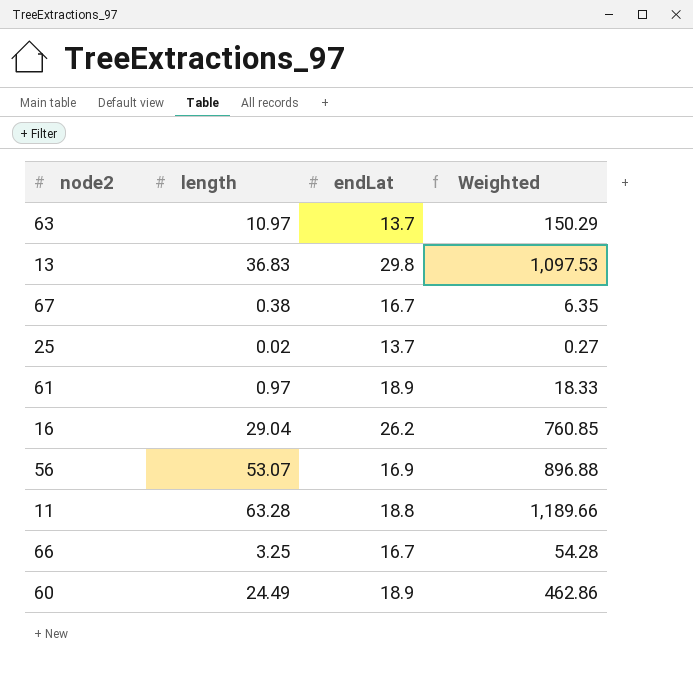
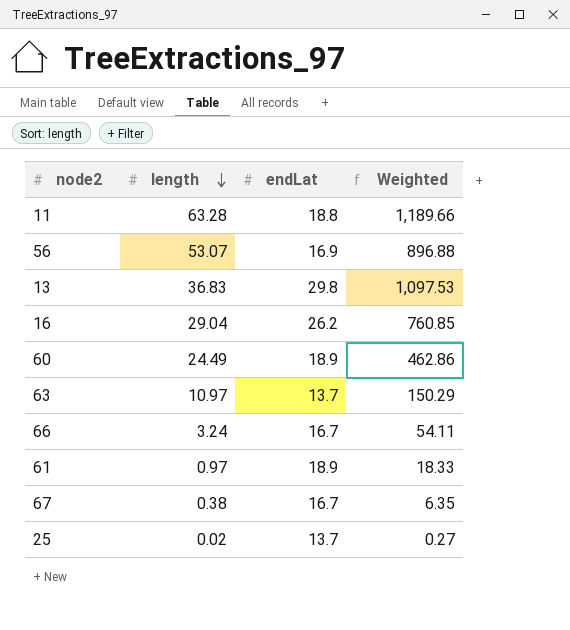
row order: none -> length descending
66 | length: 3.25 -> 3.24
66 | Weighted: 54.28 -> 54.11

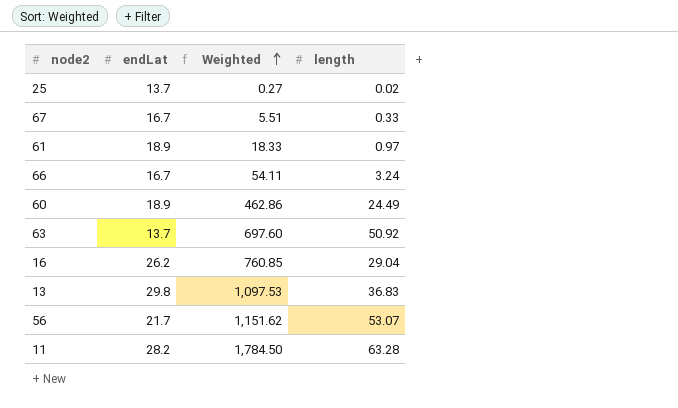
row order: length descending -> Weighted ascending
column length | position: 2 -> 4
67 | Weighted: 6.35 -> 5.51
67 | length: 0.38 -> 0.33
63 | Weighted: 150.29 -> 697.60
63 | length: 10.97 -> 50.92
56 | endLat: 16.9 -> 21.7
56 | Weighted: 896.88 -> 1,151.62
11 | endLat: 18.8 -> 28.2
11 | Weighted: 1,189.66 -> 1,784.50

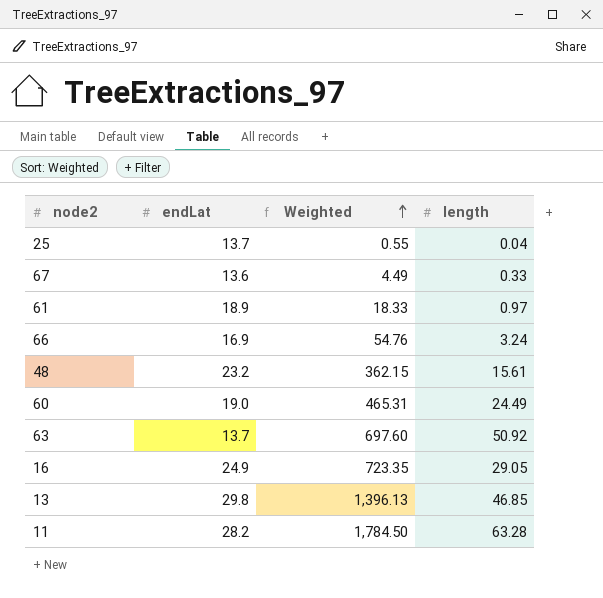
row 56: 21.7 | 1,151.62 | 53.07 -> none
25 | Weighted: 0.27 -> 0.55
25 | length: 0.02 -> 0.04
67 | endLat: 16.7 -> 13.6
67 | Weighted: 5.51 -> 4.49
66 | endLat: 16.7 -> 16.9
66 | Weighted: 54.11 -> 54.76
row 48: none -> 23.2 | 362.15 | 15.61
60 | endLat: 18.9 -> 19.0
60 | Weighted: 462.86 -> 465.31
16 | endLat: 26.2 -> 24.9
16 | Weighted: 760.85 -> 723.35
16 | length: 29.04 -> 29.05
13 | Weighted: 1,097.53 -> 1,396.13
13 | length: 36.83 -> 46.85

